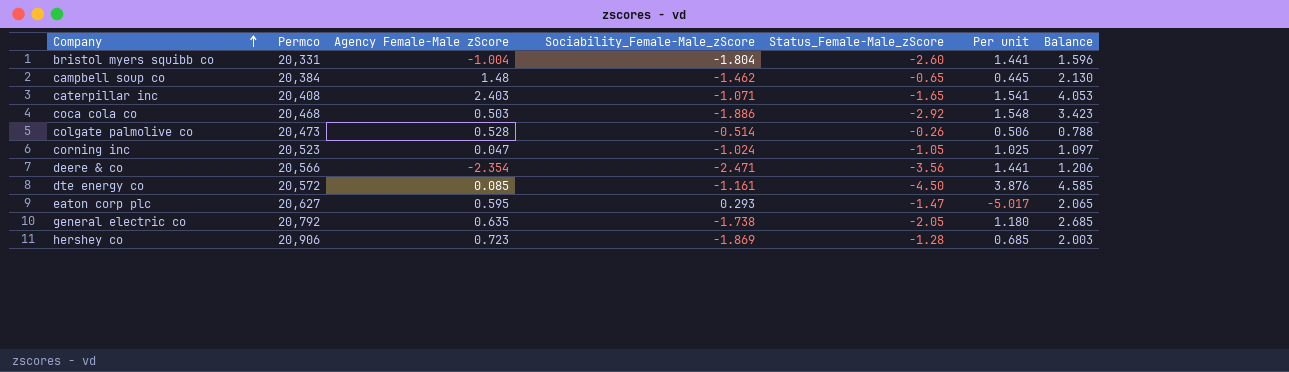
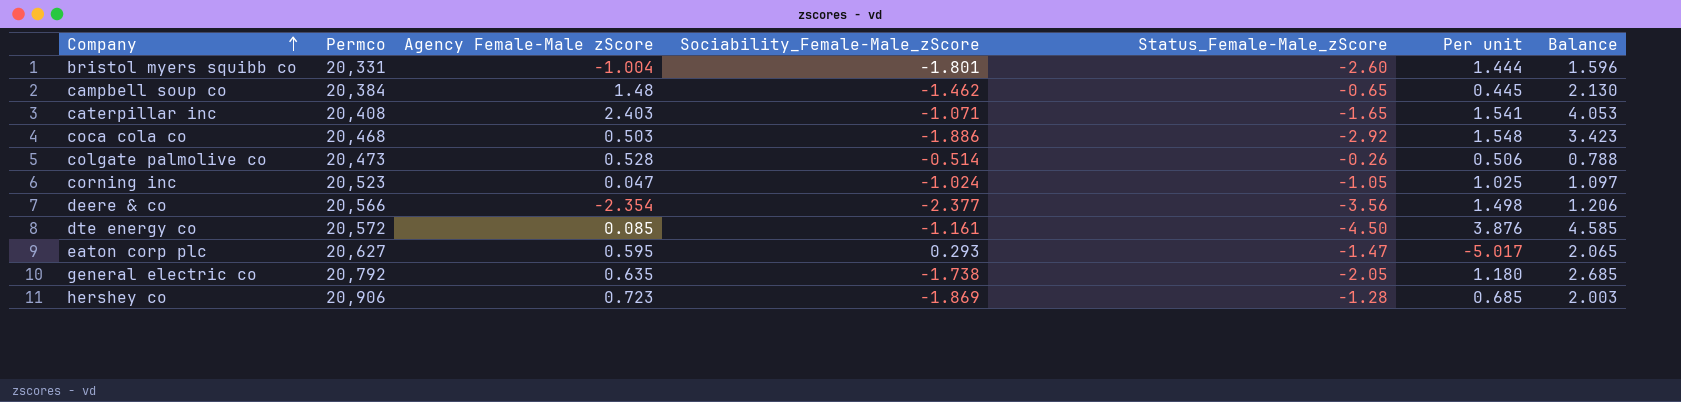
bristol myers squibb co | Sociability_Female-Male_zScore: -1.804 -> -1.801
bristol myers squibb co | Per unit: 1.441 -> 1.444
deere & co | Sociability_Female-Male_zScore: -2.471 -> -2.377
deere & co | Per unit: 1.441 -> 1.498

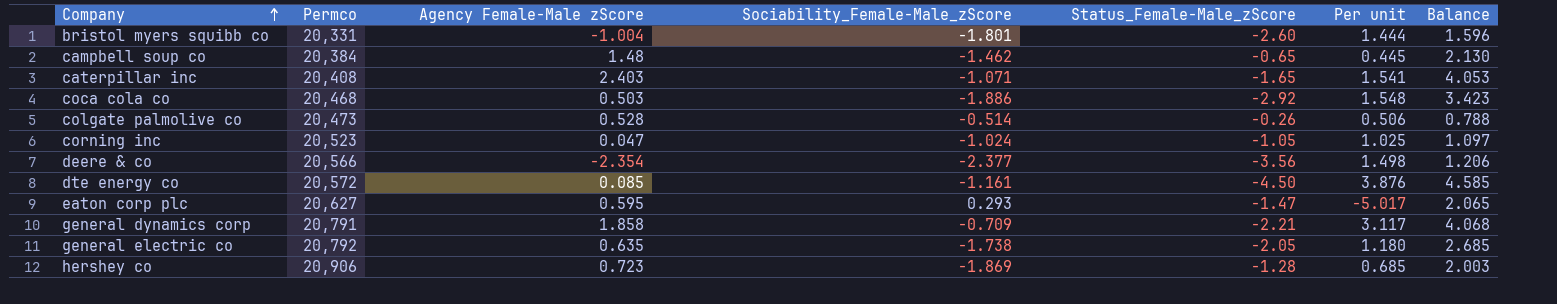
row general dynamics corp: none -> 20,791 | 1.858 | -0.709 | -2.21 | 3.117 | 4.068

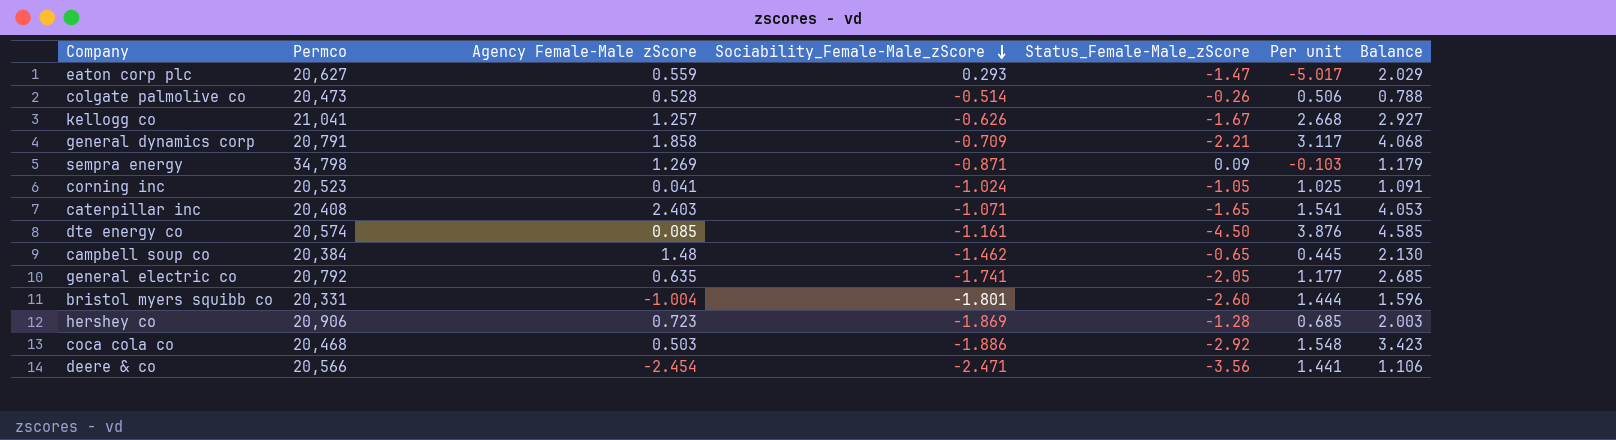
row order: Company ascending -> Sociability_Female-Male_zScore descending
eaton corp plc | Agency Female-Male zScore: 0.595 -> 0.559
eaton corp plc | Balance: 2.065 -> 2.029
row kellogg co: none -> 21,041 | 1.257 | -0.626 | -1.67 | 2.668 | 2.927
row sempra energy: none -> 34,798 | 1.269 | -0.871 | 0.09 | -0.103 | 1.179
corning inc | Agency Female-Male zScore: 0.047 -> 0.041
corning inc | Balance: 1.097 -> 1.091
dte energy co | Permco: 20,572 -> 20,574
general electric co | Sociability_Female-Male_zScore: -1.738 -> -1.741
general electric co | Per unit: 1.180 -> 1.177
deere & co | Agency Female-Male zScore: -2.354 -> -2.454
deere & co | Sociability_Female-Male_zScore: -2.377 -> -2.471
deere & co | Per unit: 1.498 -> 1.441
deere & co | Balance: 1.206 -> 1.106

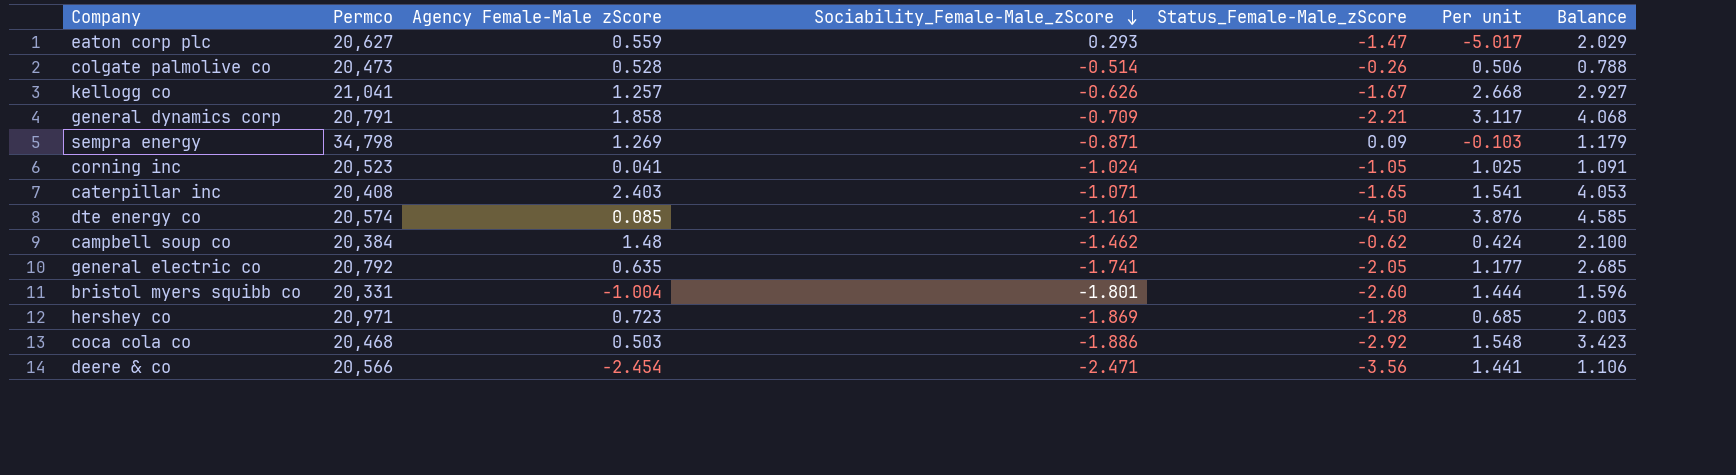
campbell soup co | Status_Female-Male_zScore: -0.65 -> -0.62
campbell soup co | Per unit: 0.445 -> 0.424
campbell soup co | Balance: 2.130 -> 2.100
hershey co | Permco: 20,906 -> 20,971

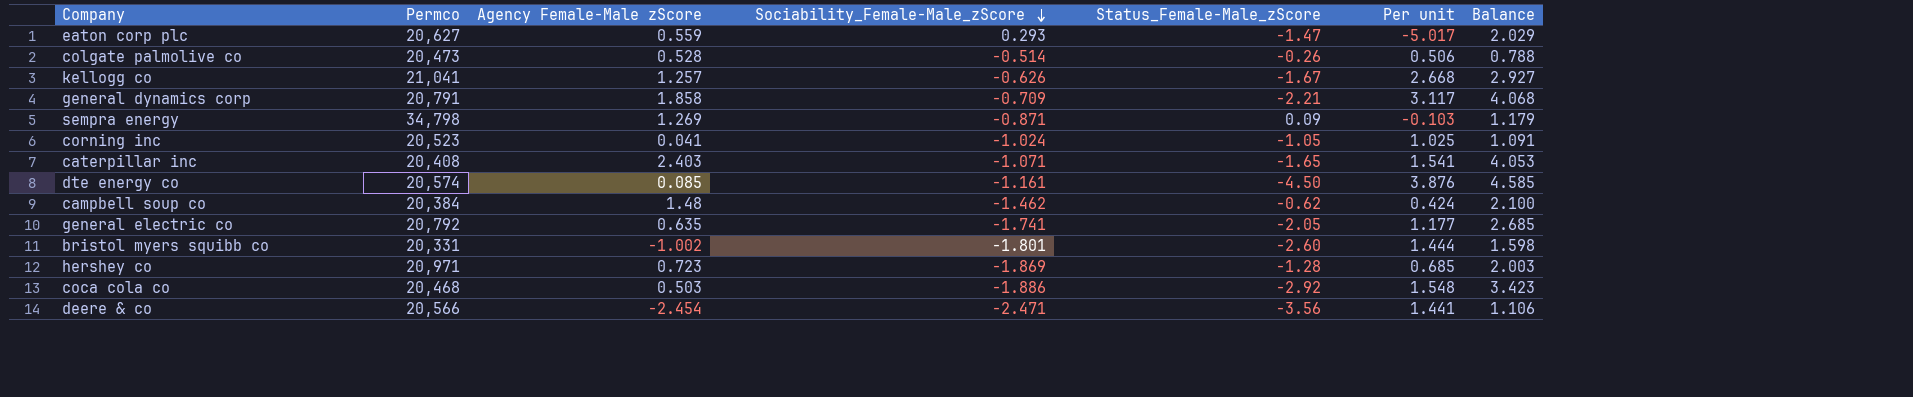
bristol myers squibb co | Agency Female-Male zScore: -1.004 -> -1.002
bristol myers squibb co | Balance: 1.596 -> 1.598

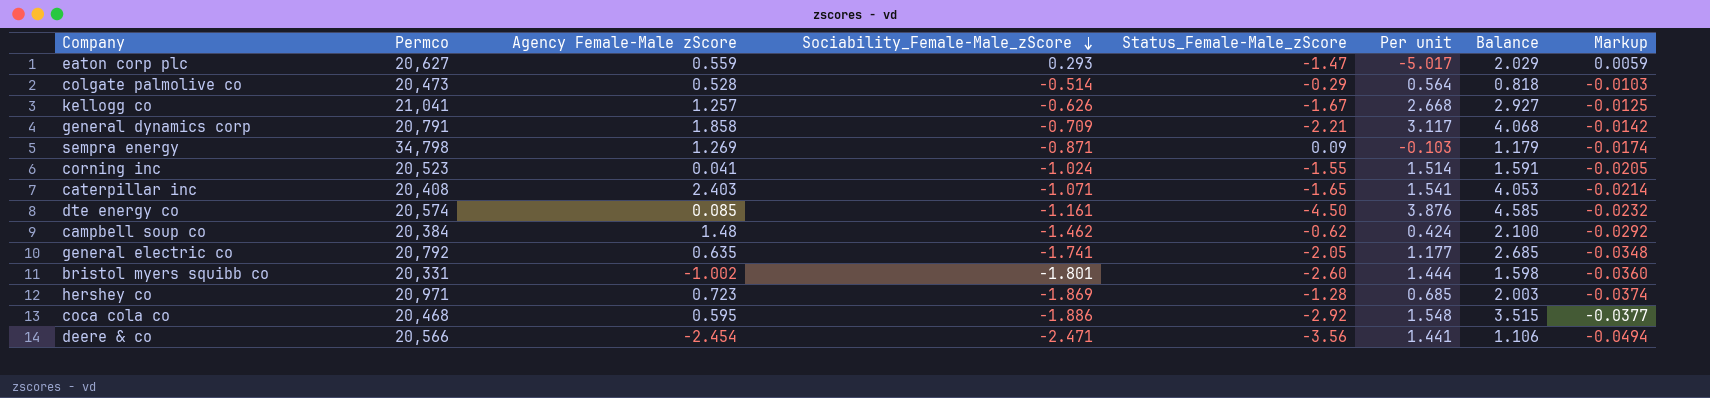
column Markup | formula: none -> [Sociability_Female-Male_zScore] * 0.02
colgate palmolive co | Status_Female-Male_zScore: -0.26 -> -0.29
colgate palmolive co | Per unit: 0.506 -> 0.564
colgate palmolive co | Balance: 0.788 -> 0.818
corning inc | Status_Female-Male_zScore: -1.05 -> -1.55
corning inc | Per unit: 1.025 -> 1.514
corning inc | Balance: 1.091 -> 1.591
coca cola co | Agency Female-Male zScore: 0.503 -> 0.595
coca cola co | Balance: 3.423 -> 3.515

